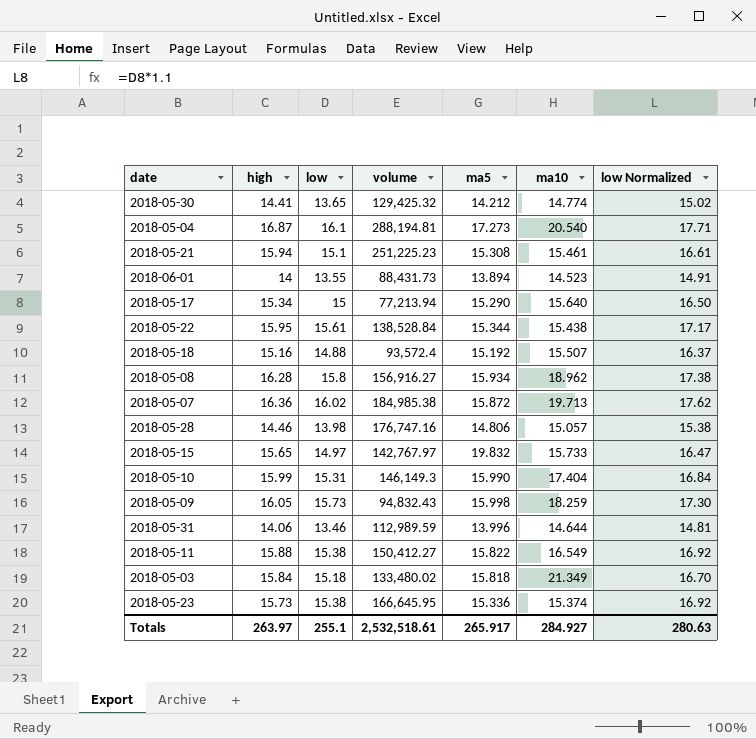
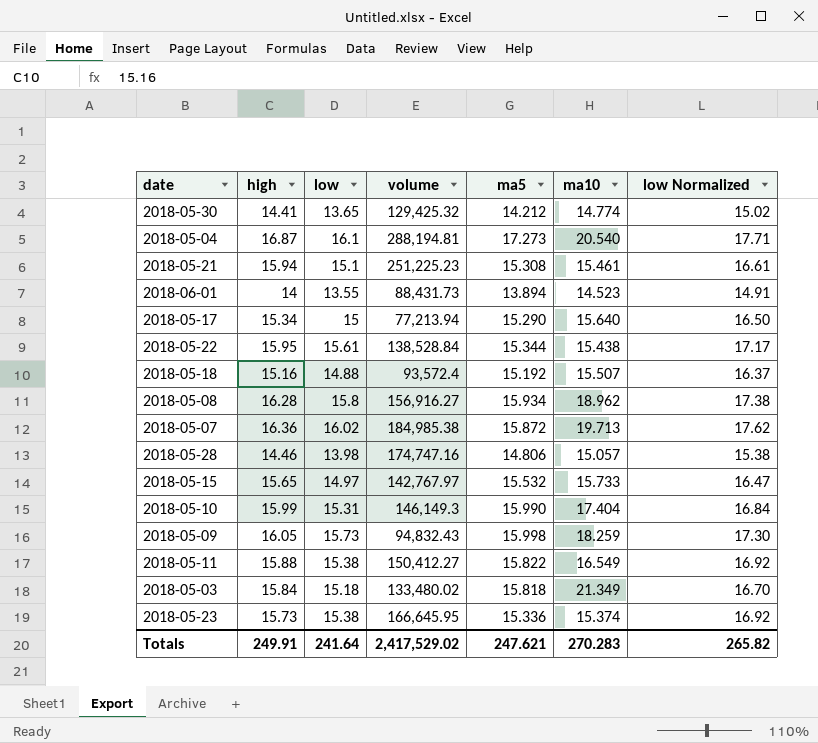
row 2018-05-31: 14.06 | 13.46 | 112,989.59 | 13.996 | 14.644 | 14.81 -> none
2018-05-28 | volume: 176,747.16 -> 174,747.16
2018-05-15 | ma5: 19.832 -> 15.532
Totals | high: 263.97 -> 249.91
Totals | low: 255.1 -> 241.64
Totals | volume: 2,532,518.61 -> 2,417,529.02
Totals | ma5: 265.917 -> 247.621
Totals | ma10: 284.927 -> 270.283
Totals | low Normalized: 280.63 -> 265.82

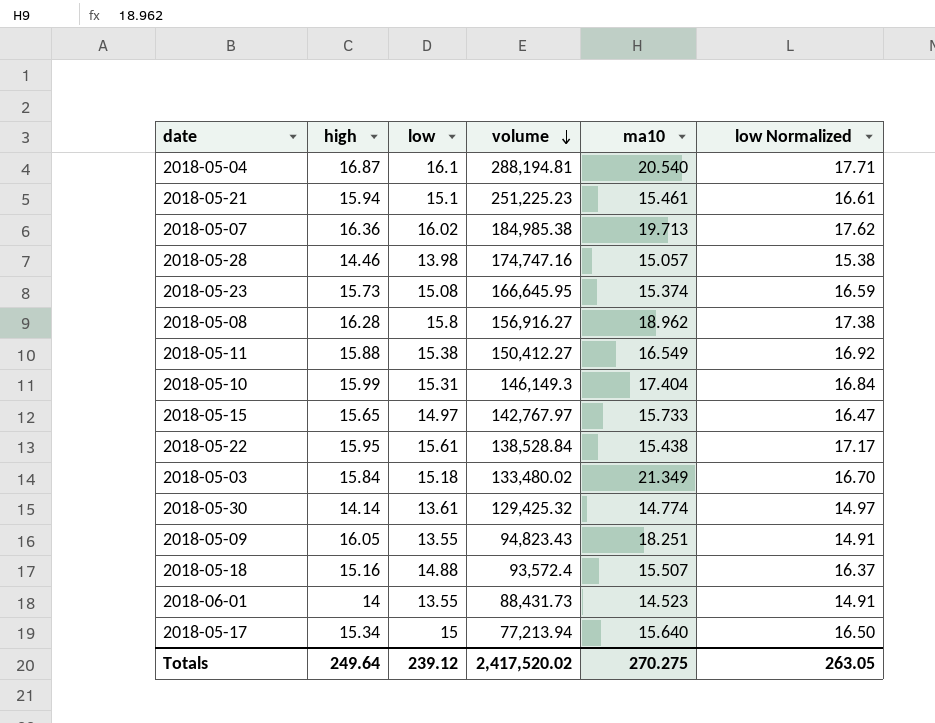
row order: none -> volume descending
column ma5 | position: 5 -> none
2018-05-23 | low: 15.38 -> 15.08
2018-05-23 | low Normalized: 16.92 -> 16.59
2018-05-30 | high: 14.41 -> 14.14
2018-05-30 | low: 13.65 -> 13.61
2018-05-30 | low Normalized: 15.02 -> 14.97
2018-05-09 | low: 15.73 -> 13.55
2018-05-09 | volume: 94,832.43 -> 94,823.43
2018-05-09 | ma10: 18.259 -> 18.251
2018-05-09 | low Normalized: 17.30 -> 14.91
Totals | high: 249.91 -> 249.64
Totals | low: 241.64 -> 239.12
Totals | volume: 2,417,529.02 -> 2,417,520.02
Totals | ma10: 270.283 -> 270.275
Totals | low Normalized: 265.82 -> 263.05

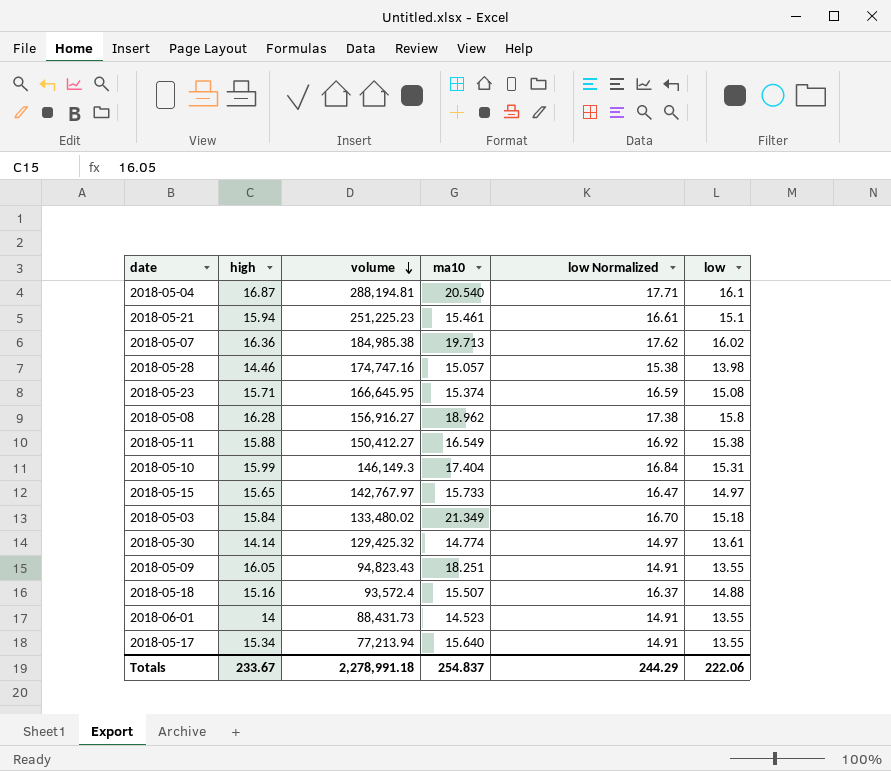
column low | position: 3 -> 6
row 2018-05-22: 15.95 | 15.61 | 138,528.84 | 15.438 | 17.17 -> none
2018-05-23 | high: 15.73 -> 15.71
2018-05-17 | low Normalized: 16.50 -> 14.91
2018-05-17 | low: 15 -> 13.55
Totals | high: 249.64 -> 233.67
Totals | volume: 2,417,520.02 -> 2,278,991.18
Totals | ma10: 270.275 -> 254.837
Totals | low Normalized: 263.05 -> 244.29
Totals | low: 239.12 -> 222.06

